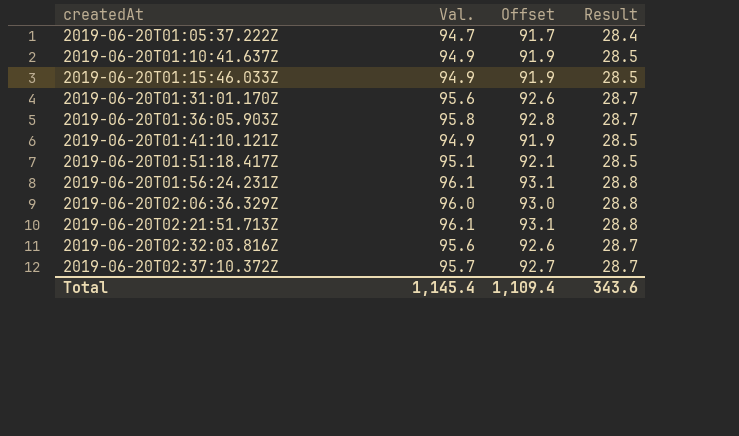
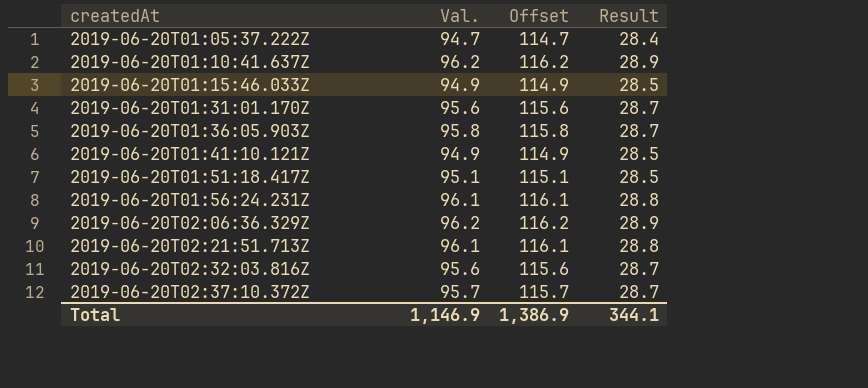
column Offset | formula: [Val.] - 3 -> [Val.] + 20
2019-06-20T01:10:41.637Z | Val.: 94.9 -> 96.2
2019-06-20T01:10:41.637Z | Result: 28.5 -> 28.9
2019-06-20T02:06:36.329Z | Val.: 96.0 -> 96.2
2019-06-20T02:06:36.329Z | Result: 28.8 -> 28.9
Total | Val.: 1,145.4 -> 1,146.9
Total | Offset: 1,109.4 -> 1,386.9
Total | Result: 343.6 -> 344.1

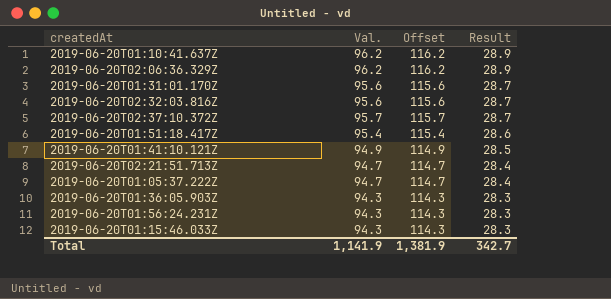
row order: createdAt ascending -> Result descending
2019-06-20T01:51:18.417Z | Val.: 95.1 -> 95.4
2019-06-20T01:51:18.417Z | Offset: 115.1 -> 115.4
2019-06-20T01:51:18.417Z | Result: 28.5 -> 28.6
2019-06-20T02:21:51.713Z | Val.: 96.1 -> 94.7
2019-06-20T02:21:51.713Z | Offset: 116.1 -> 114.7
2019-06-20T02:21:51.713Z | Result: 28.8 -> 28.4
2019-06-20T01:36:05.903Z | Val.: 95.8 -> 94.3
2019-06-20T01:36:05.903Z | Offset: 115.8 -> 114.3
2019-06-20T01:36:05.903Z | Result: 28.7 -> 28.3
2019-06-20T01:56:24.231Z | Val.: 96.1 -> 94.3
2019-06-20T01:56:24.231Z | Offset: 116.1 -> 114.3
2019-06-20T01:56:24.231Z | Result: 28.8 -> 28.3
2019-06-20T01:15:46.033Z | Val.: 94.9 -> 94.3
2019-06-20T01:15:46.033Z | Offset: 114.9 -> 114.3
2019-06-20T01:15:46.033Z | Result: 28.5 -> 28.3
Total | Val.: 1,146.9 -> 1,141.9
Total | Offset: 1,386.9 -> 1,381.9
Total | Result: 344.1 -> 342.7

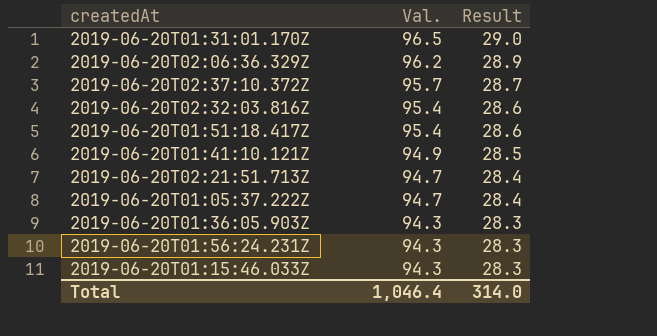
row order: Result descending -> Val. descending
column Offset | formula: [Val.] + 20 -> none
row 2019-06-20T01:10:41.637Z: 96.2 | 116.2 | 28.9 -> none
2019-06-20T01:31:01.170Z | Val.: 95.6 -> 96.5
2019-06-20T01:31:01.170Z | Result: 28.7 -> 29.0
2019-06-20T02:32:03.816Z | Val.: 95.6 -> 95.4
2019-06-20T02:32:03.816Z | Result: 28.7 -> 28.6
Total | Val.: 1,141.9 -> 1,046.4
Total | Result: 342.7 -> 314.0

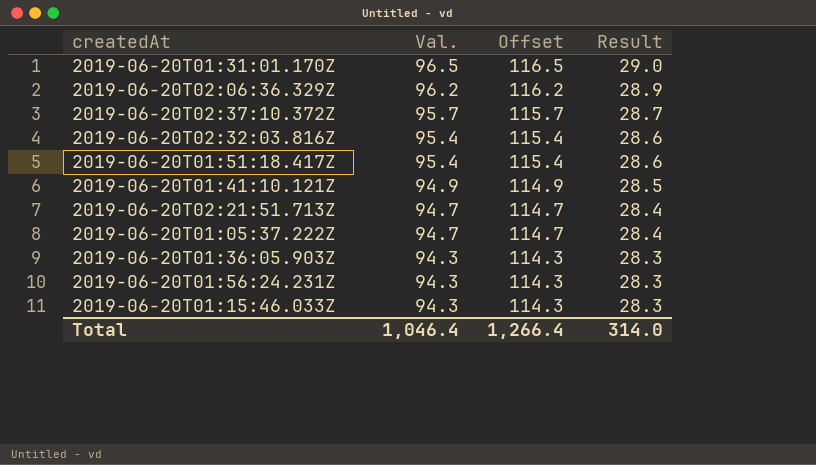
column Offset | formula: none -> [Val.] + 20

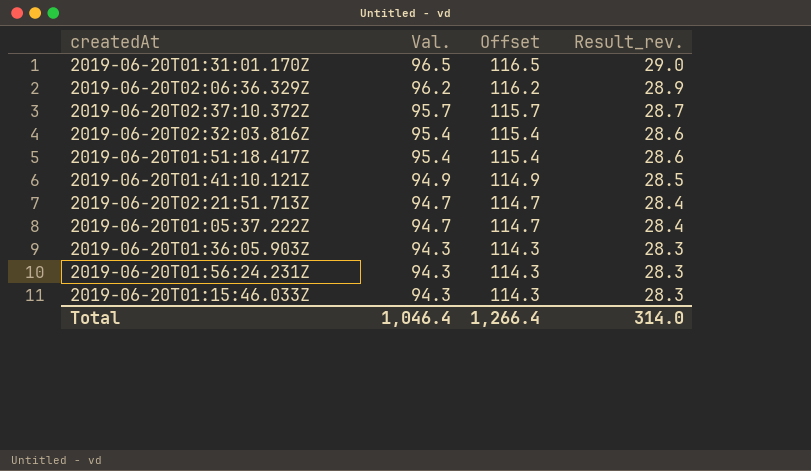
column name: Result -> Result_rev.

